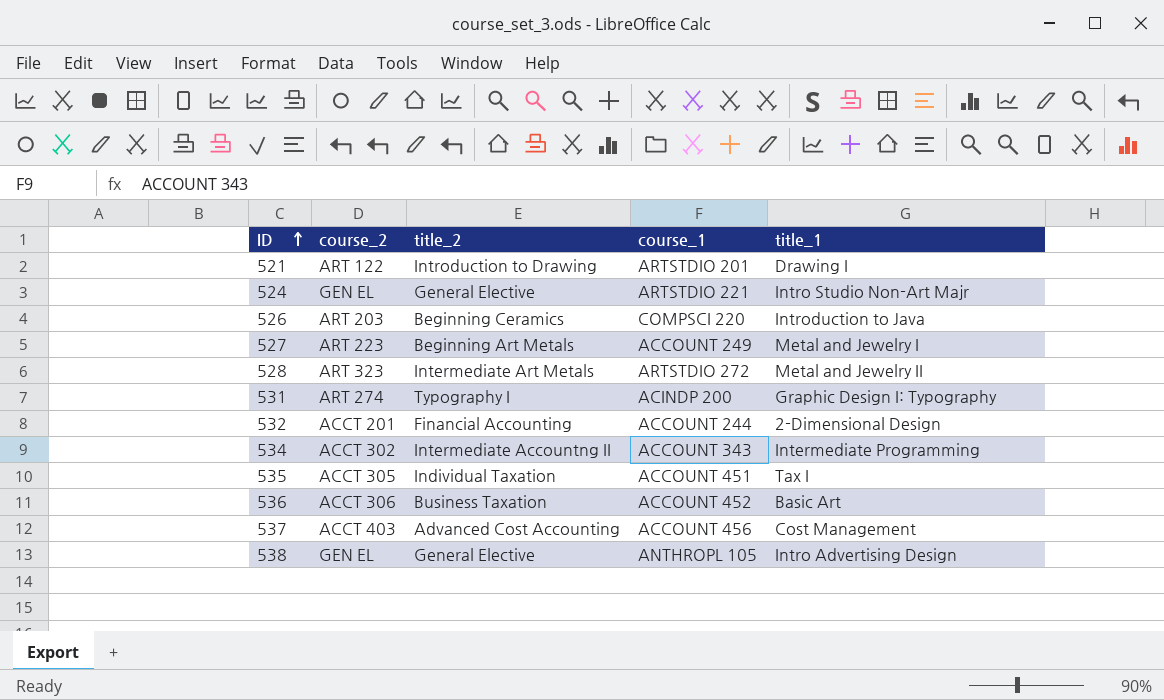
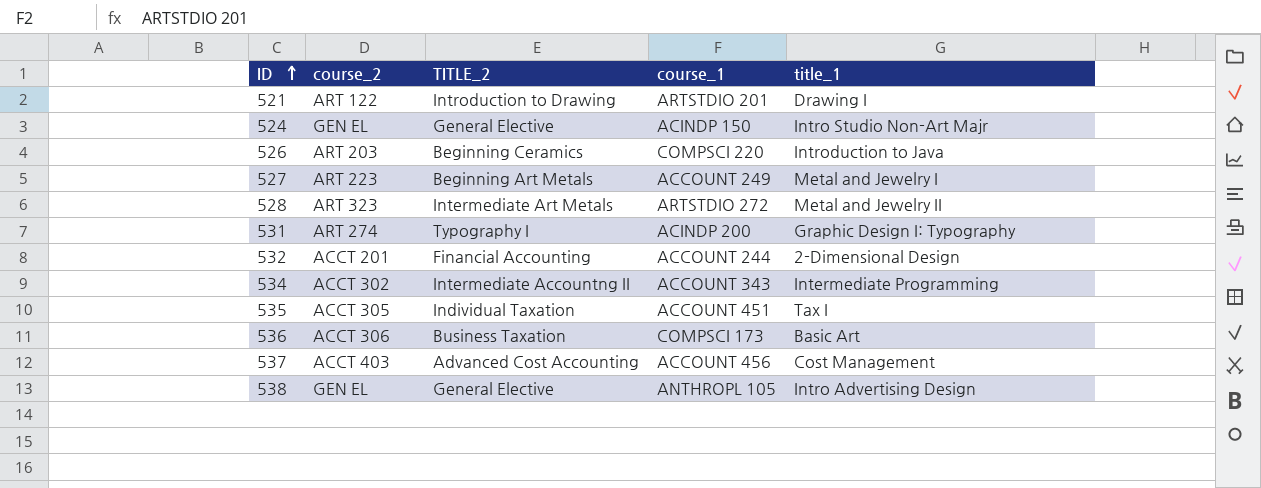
column name: title_2 -> TITLE_2
524 | course_1: ARTSTDIO 221 -> ACINDP 150
536 | course_1: ACCOUNT 452 -> COMPSCI 173

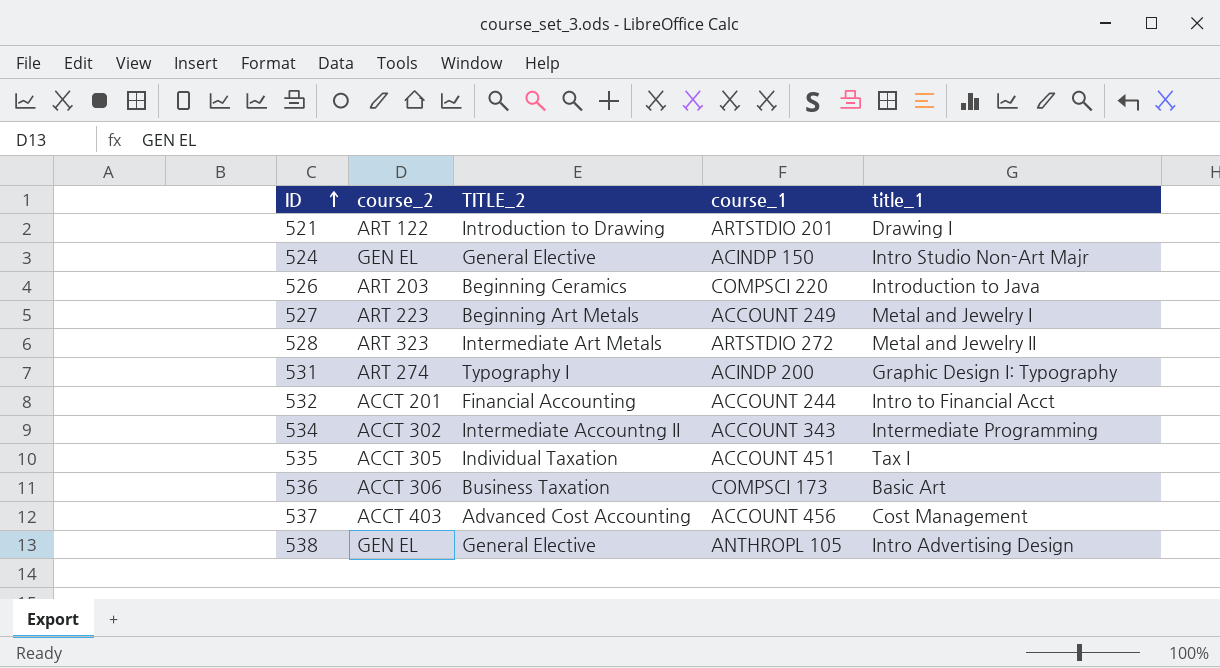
532 | title_1: 2-Dimensional Design -> Intro to Financial Acct

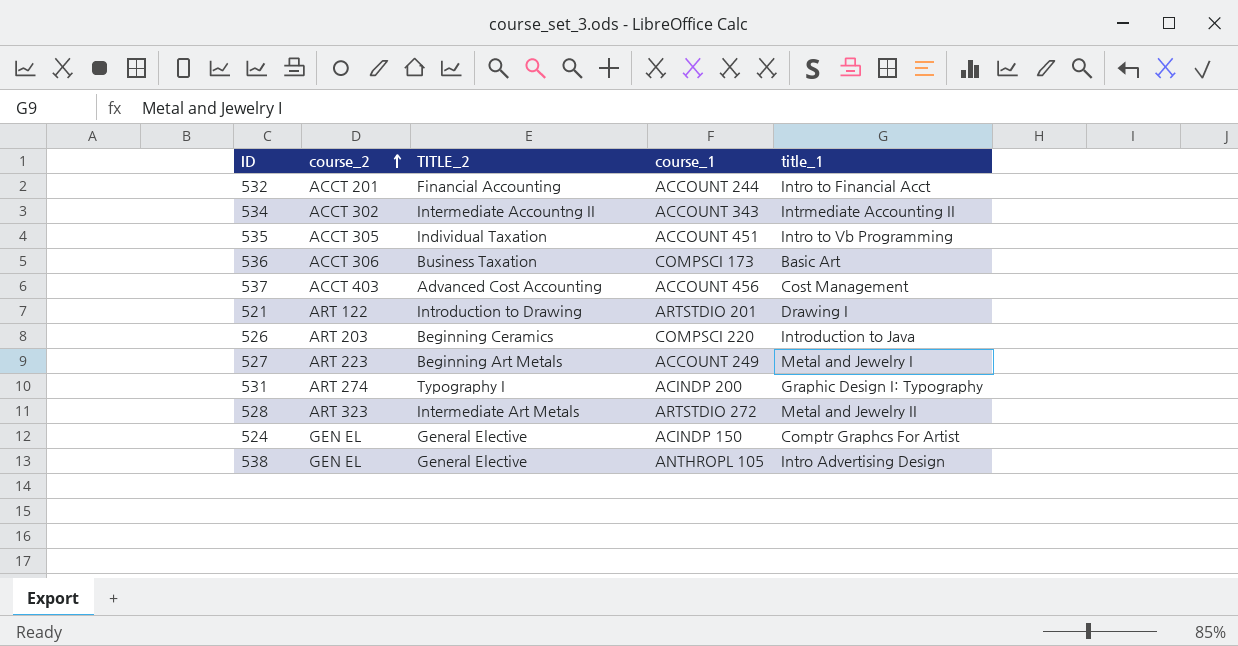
row order: ID ascending -> course_2 ascending
534 | title_1: Intermediate Programming -> Intrmediate Accounting II
535 | title_1: Tax I -> Intro to Vb Programming
524 | title_1: Intro Studio Non-Art Majr -> Comptr Graphcs For Artist

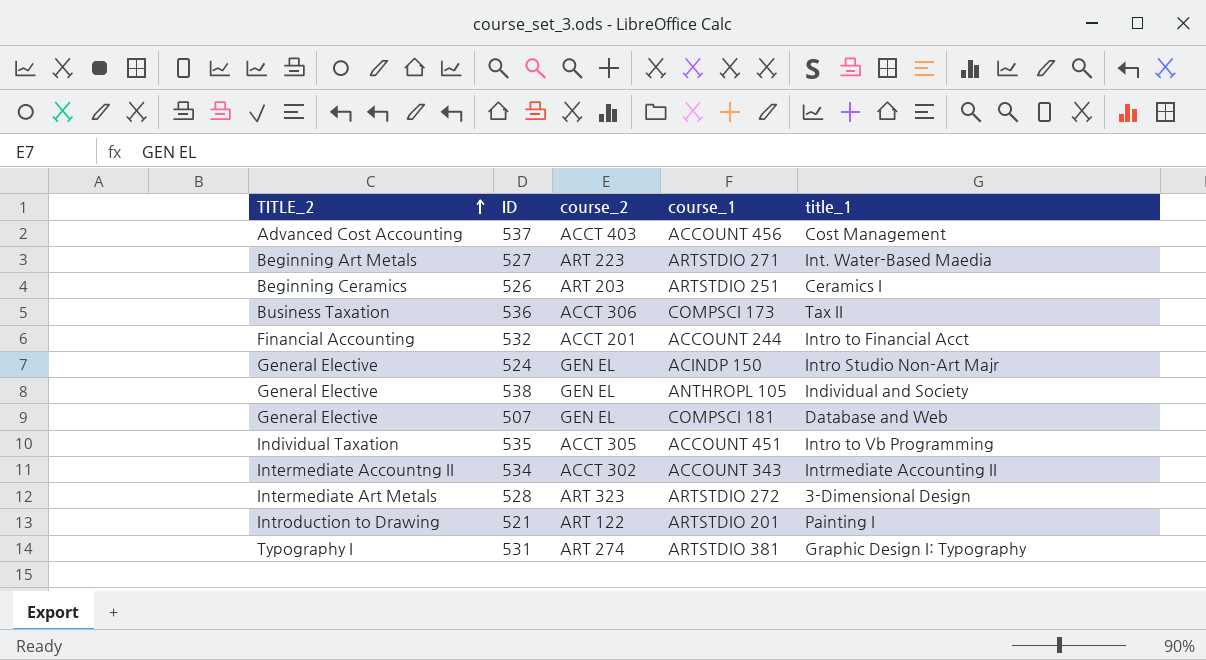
row order: course_2 ascending -> TITLE_2 ascending
column TITLE_2 | position: 3 -> 1
527 | course_1: ACCOUNT 249 -> ARTSTDIO 271
527 | title_1: Metal and Jewelry I -> Int. Water-Based Maedia
526 | course_1: COMPSCI 220 -> ARTSTDIO 251
526 | title_1: Introduction to Java -> Ceramics I
536 | title_1: Basic Art -> Tax II
524 | title_1: Comptr Graphcs For Artist -> Intro Studio Non-Art Majr
538 | title_1: Intro Advertising Design -> Individual and Society
row 507: none -> General Elective | GEN EL | COMPSCI 181 | Database and Web
528 | title_1: Metal and Jewelry II -> 3-Dimensional Design
521 | title_1: Drawing I -> Painting I
531 | course_1: ACINDP 200 -> ARTSTDIO 381

